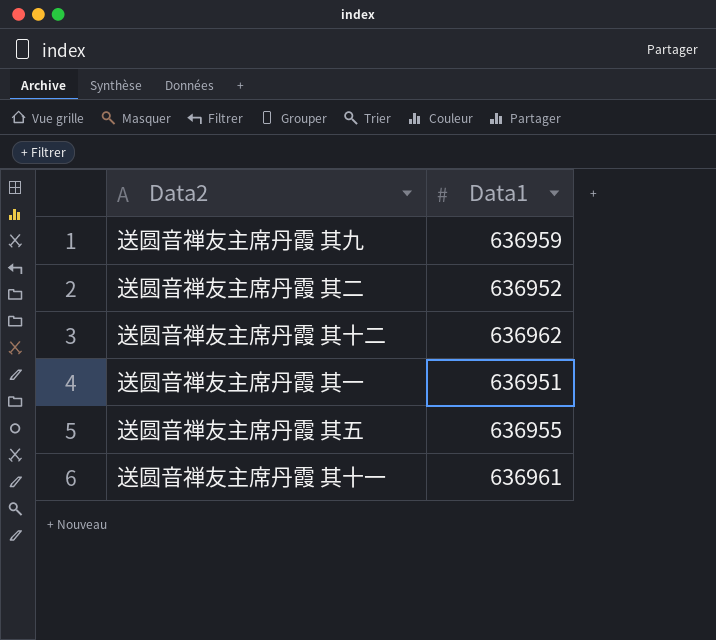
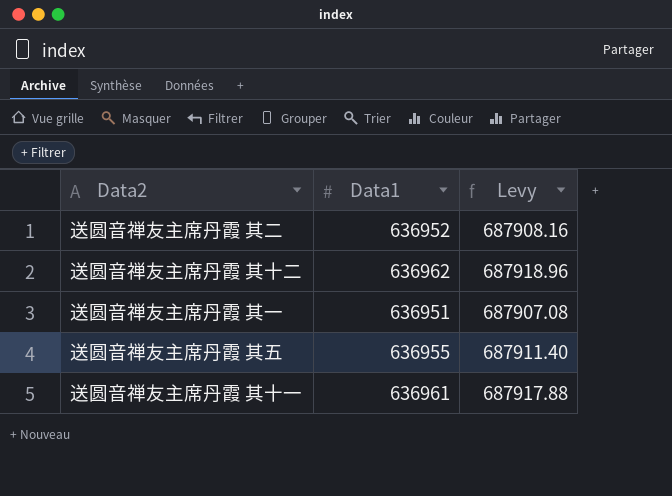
column Levy | formula: none -> [Data1] * 1.08
row 送圆音禅友主席丹霞 其九: 636959 -> none

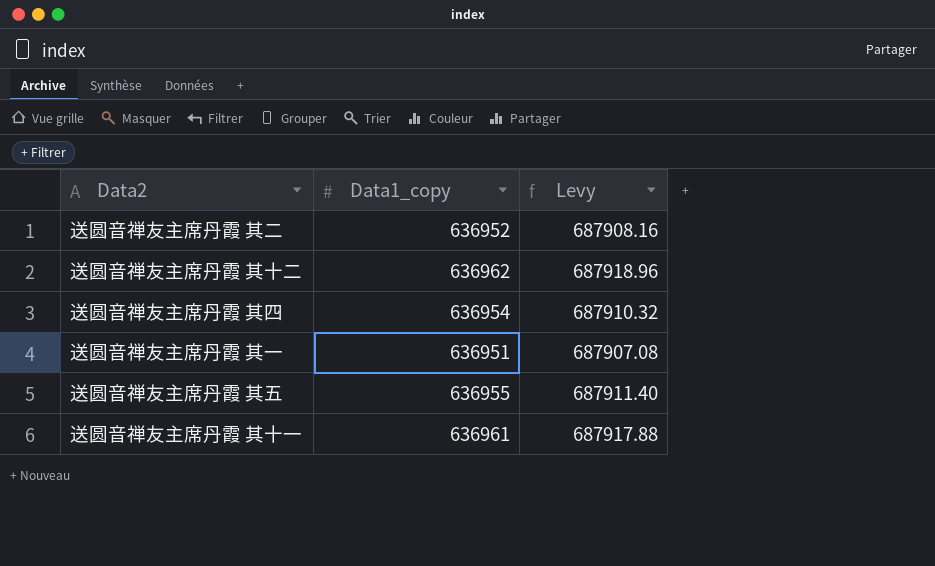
column name: Data1 -> Data1_copy
row 送圆音禅友主席丹霞 其四: none -> 636954 | 687910.32

